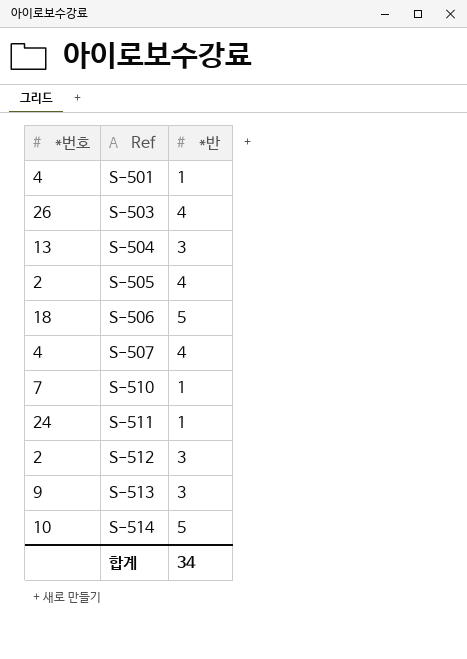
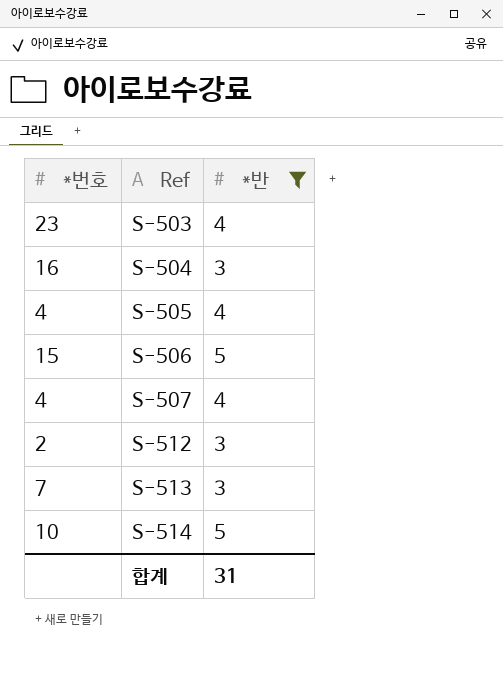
filter: none -> *반 != 1
S-503 | *번호: 26 -> 23
S-504 | *번호: 13 -> 16
S-505 | *번호: 2 -> 4
S-506 | *번호: 18 -> 15
S-513 | *번호: 9 -> 7
합계 | *반: 34 -> 31

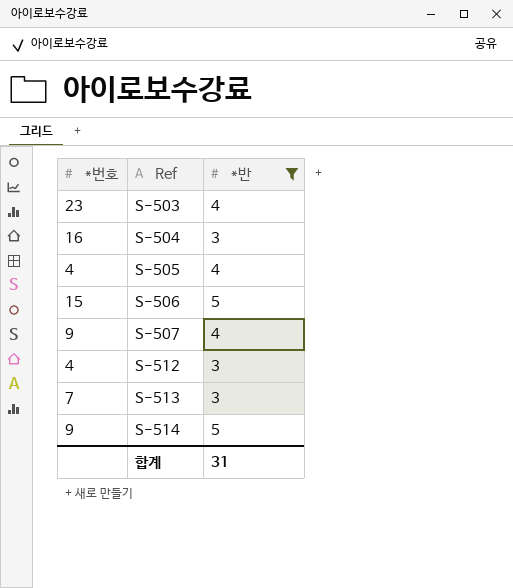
S-507 | *번호: 4 -> 9
S-512 | *번호: 2 -> 4
S-514 | *번호: 10 -> 9

